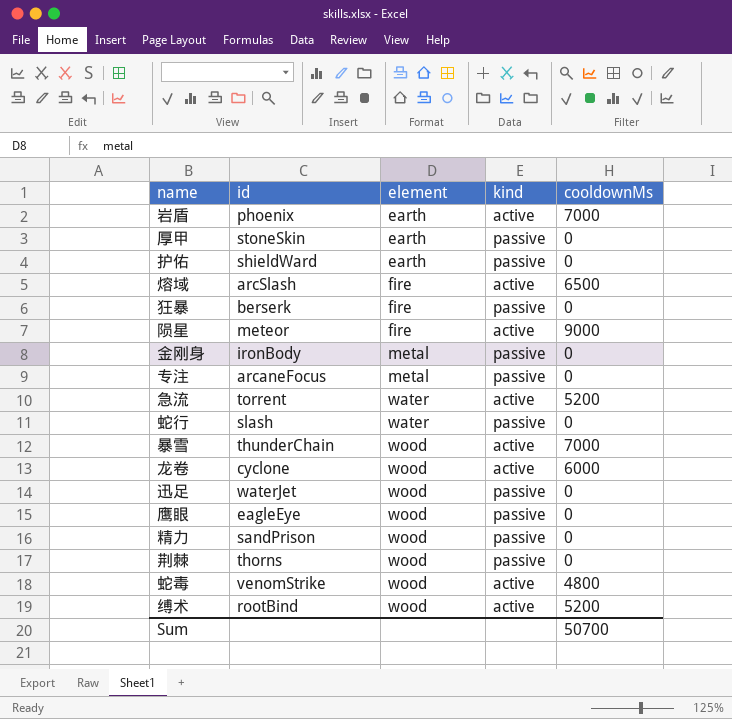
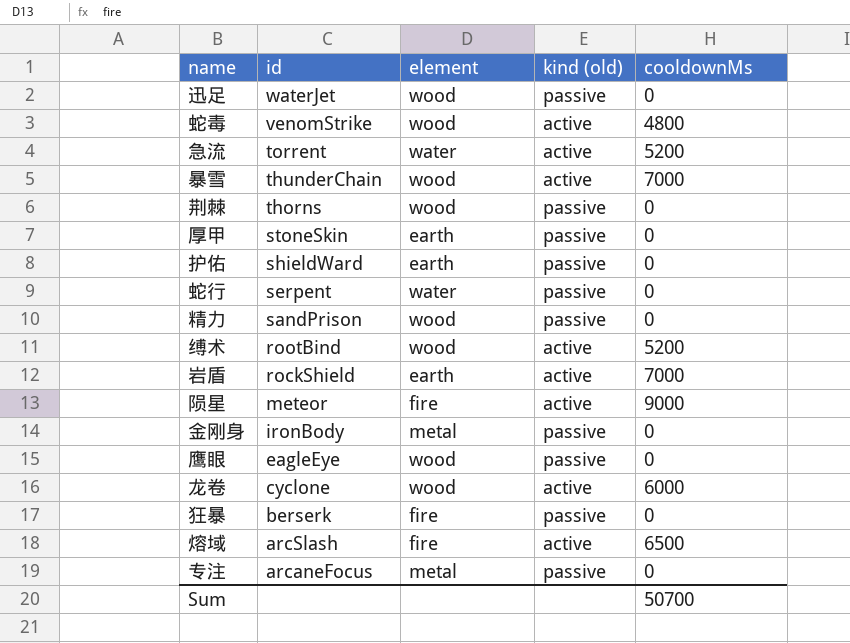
row order: element ascending -> id descending
column name: kind -> kind (old)
蛇行 | id: slash -> serpent
岩盾 | id: phoenix -> rockShield

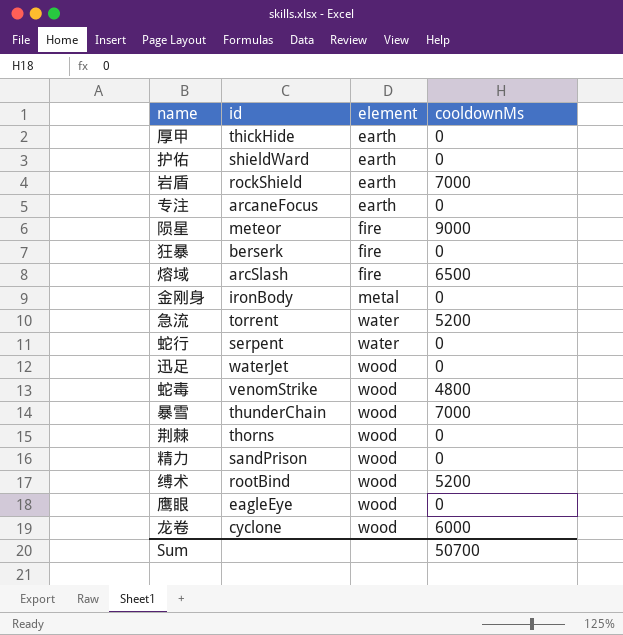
row order: id descending -> element ascending
column kind (old) | position: 4 -> none
厚甲 | id: stoneSkin -> thickHide
专注 | element: metal -> earth

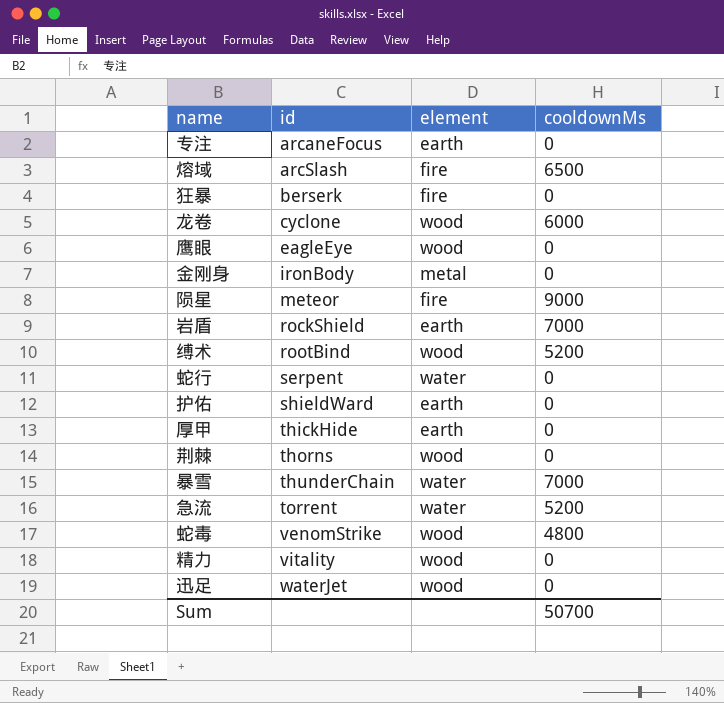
row order: element ascending -> id ascending
暴雪 | element: wood -> water
精力 | id: sandPrison -> vitality

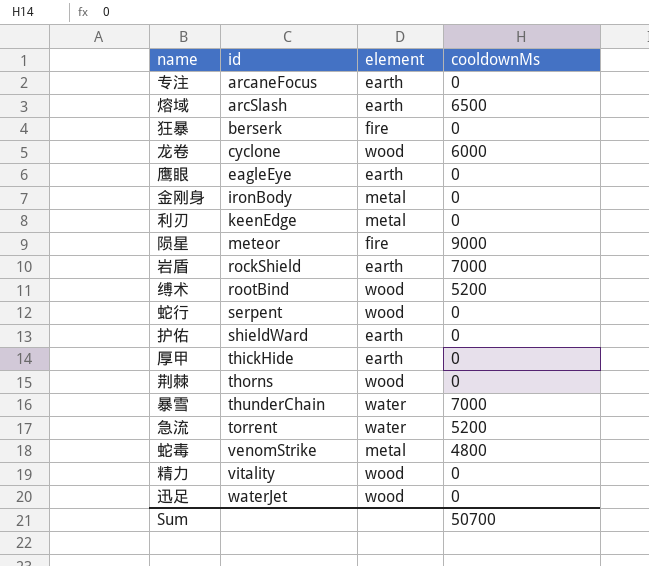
熔域 | element: fire -> earth
鹰眼 | element: wood -> earth
row 利刃: none -> keenEdge | metal | 0
蛇行 | element: water -> wood
蛇毒 | element: wood -> metal

